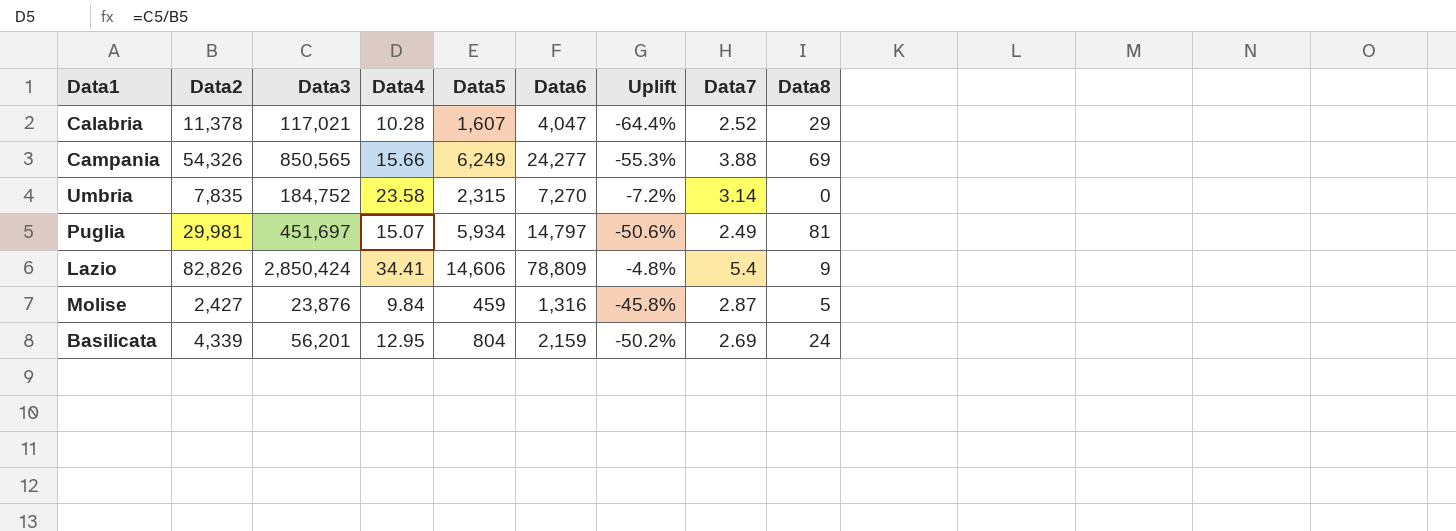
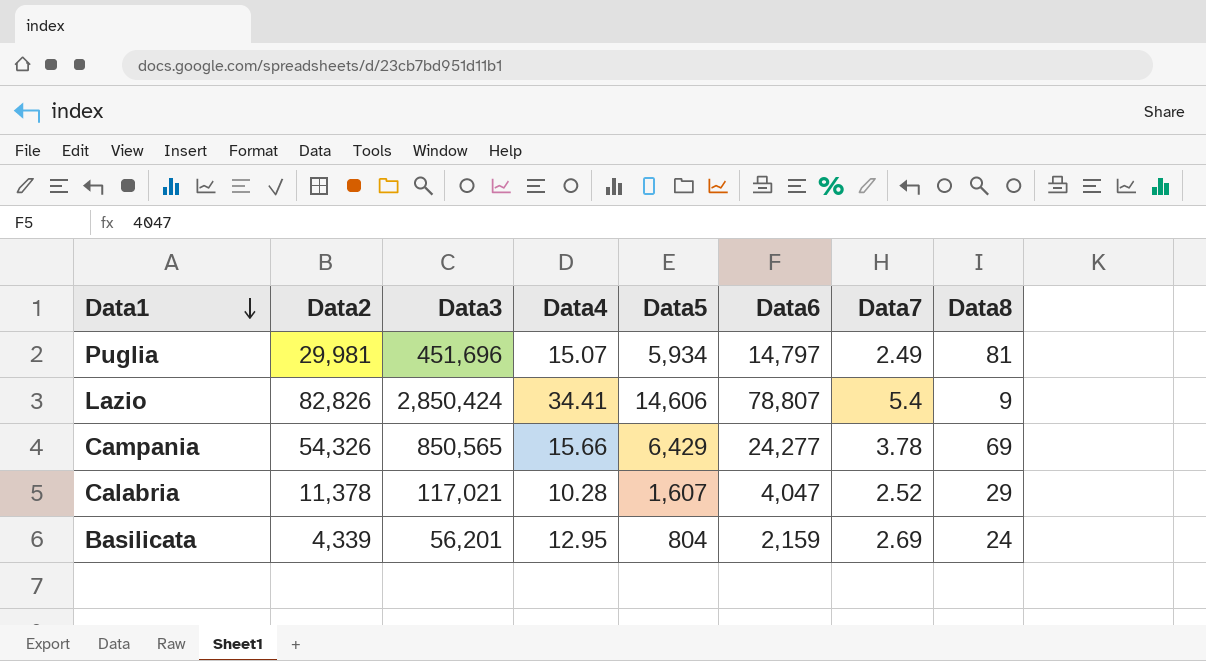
row order: none -> Data1 descending
column Uplift | formula: ([Data6] - [Data2]) / [Data2] -> none
row Umbria: 7,835 | 184,752 | 23.58 | 2,315 | 7,270 | -7.2% | 3.14 | 0 -> none
row Molise: 2,427 | 23,876 | 9.84 | 459 | 1,316 | -45.8% | 2.87 | 5 -> none
Puglia | Data3: 451,697 -> 451,696
Lazio | Data6: 78,809 -> 78,807
Campania | Data5: 6,249 -> 6,429
Campania | Data7: 3.88 -> 3.78

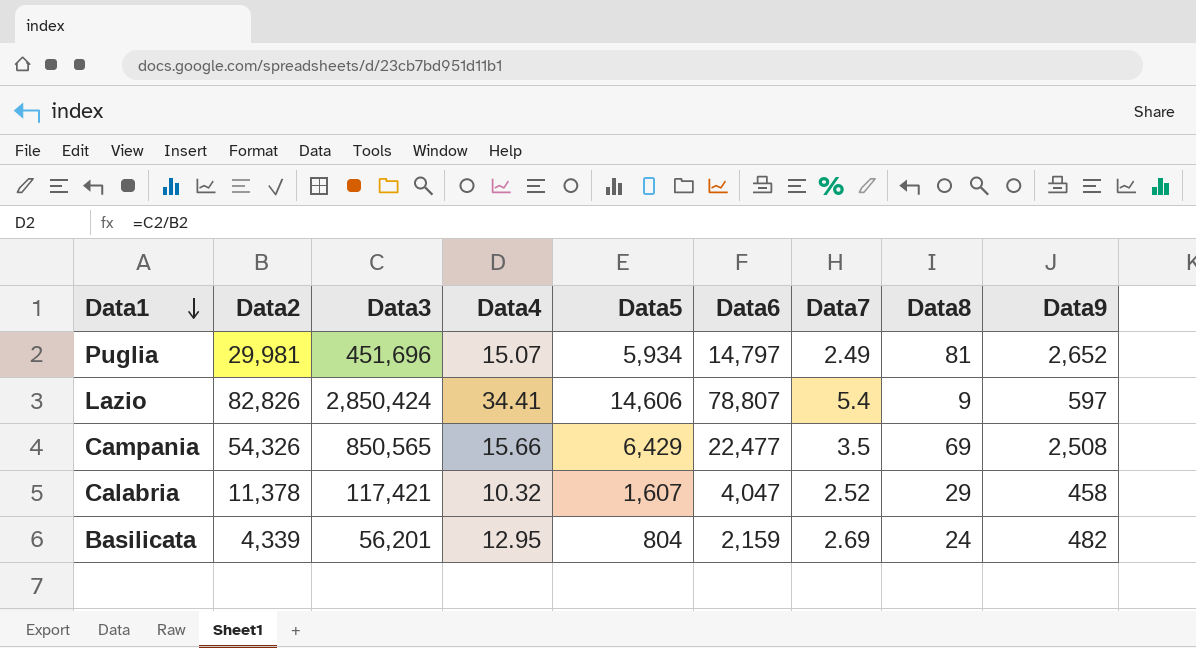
column Data9 | position: none -> 9
Campania | Data6: 24,277 -> 22,477
Campania | Data7: 3.78 -> 3.5
Calabria | Data3: 117,021 -> 117,421
Calabria | Data4: 10.28 -> 10.32

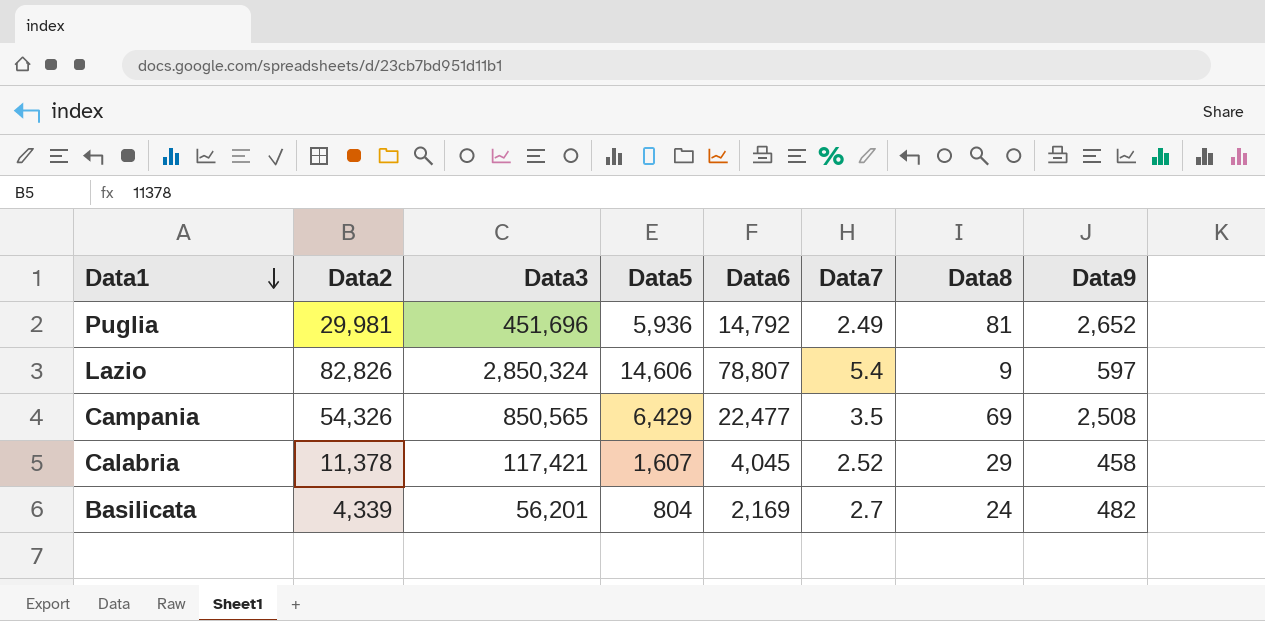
column Data4 | formula: [Data3] / [Data2] -> none
Puglia | Data5: 5,934 -> 5,936
Puglia | Data6: 14,797 -> 14,792
Lazio | Data3: 2,850,424 -> 2,850,324
Calabria | Data6: 4,047 -> 4,045
Basilicata | Data6: 2,159 -> 2,169
Basilicata | Data7: 2.69 -> 2.7

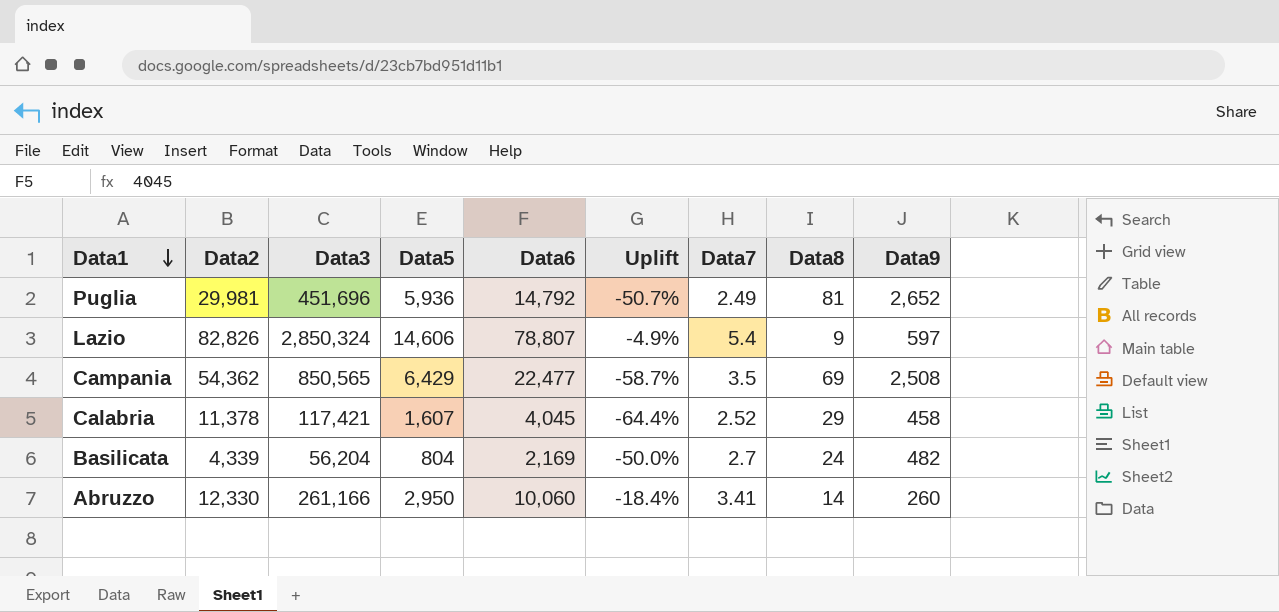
column Uplift | formula: none -> ([Data6] - [Data2]) / [Data2]
Campania | Data2: 54,326 -> 54,362
Basilicata | Data3: 56,201 -> 56,204
row Abruzzo: none -> 12,330 | 261,166 | 2,950 | 10,060 | -18.4% | 3.41 | 14 | 260

